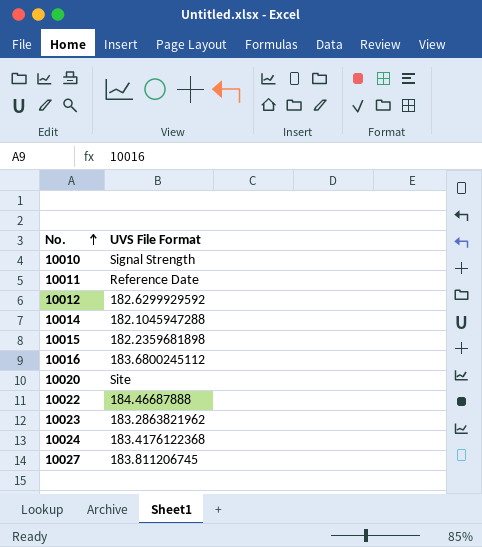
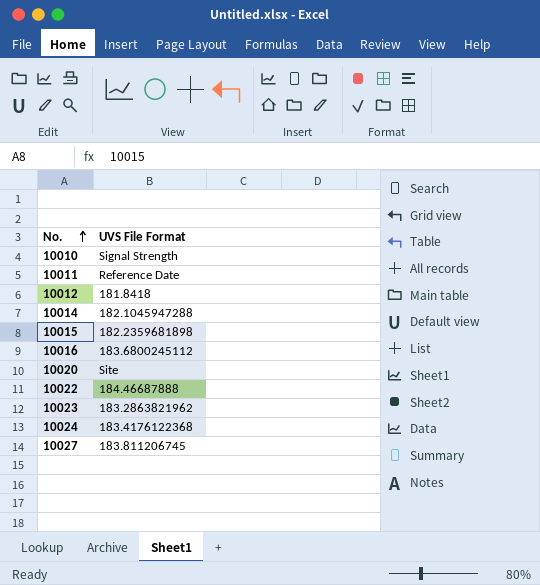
10012 | UVS File Format: 182.6299929592 -> 181.8418

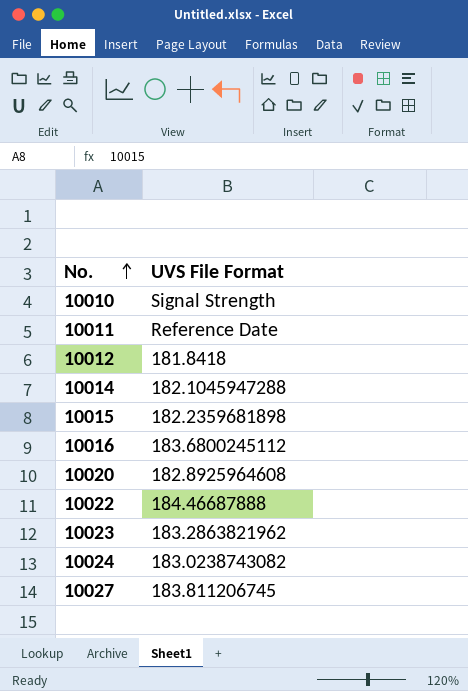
10020 | UVS File Format: Site -> 182.8925964608
10024 | UVS File Format: 183.4176122368 -> 183.0238743082

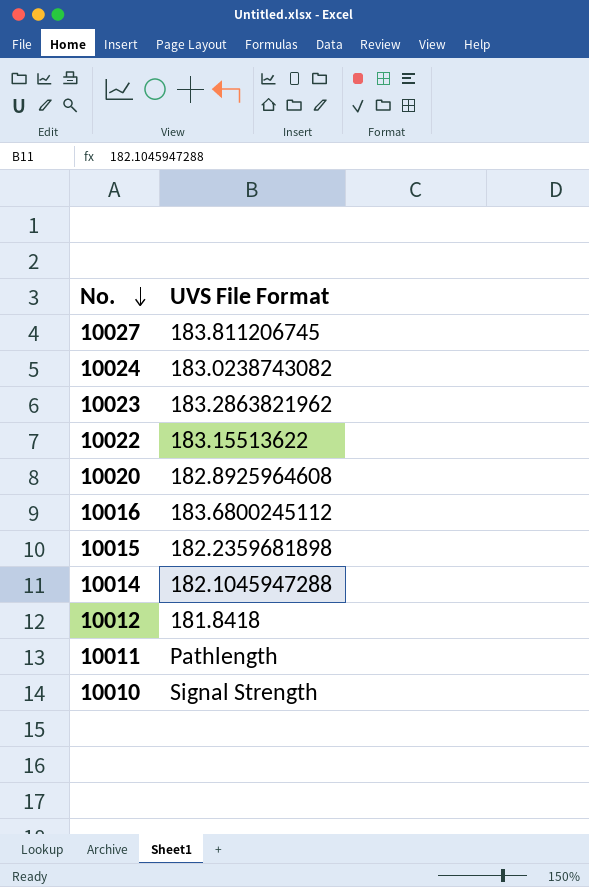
row order: No. ascending -> No. descending
10022 | UVS File Format: 184.46687888 -> 183.15513622
10011 | UVS File Format: Reference Date -> Pathlength

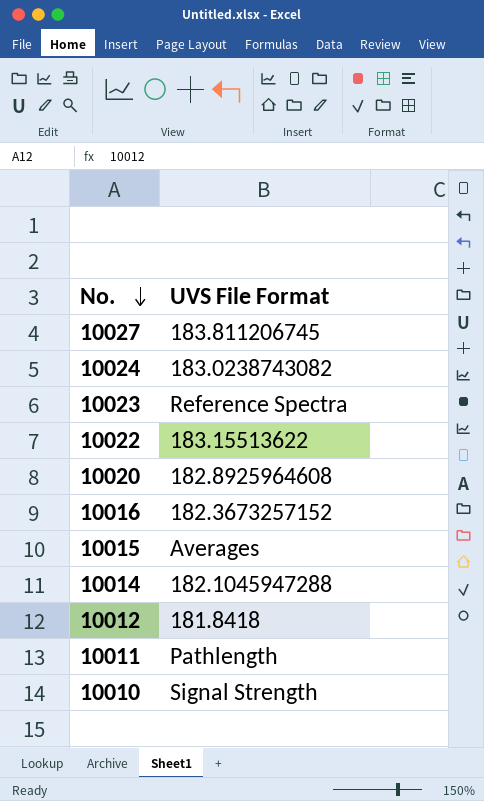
10023 | UVS File Format: 183.2863821962 -> Reference Spectra
10016 | UVS File Format: 183.6800245112 -> 182.3673257152
10015 | UVS File Format: 182.2359681898 -> Averages

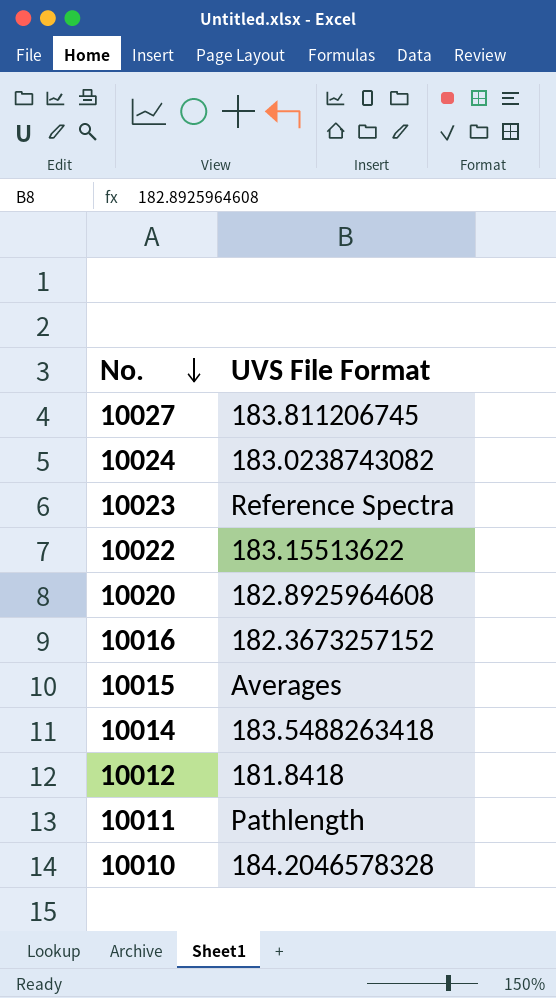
10014 | UVS File Format: 182.1045947288 -> 183.5488263418
10010 | UVS File Format: Signal Strength -> 184.2046578328

